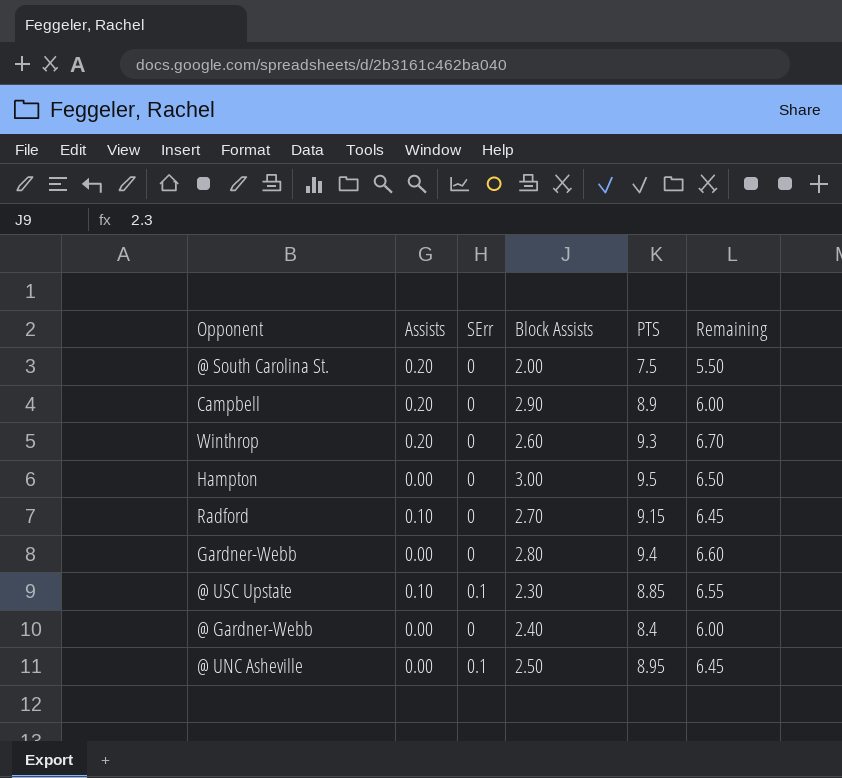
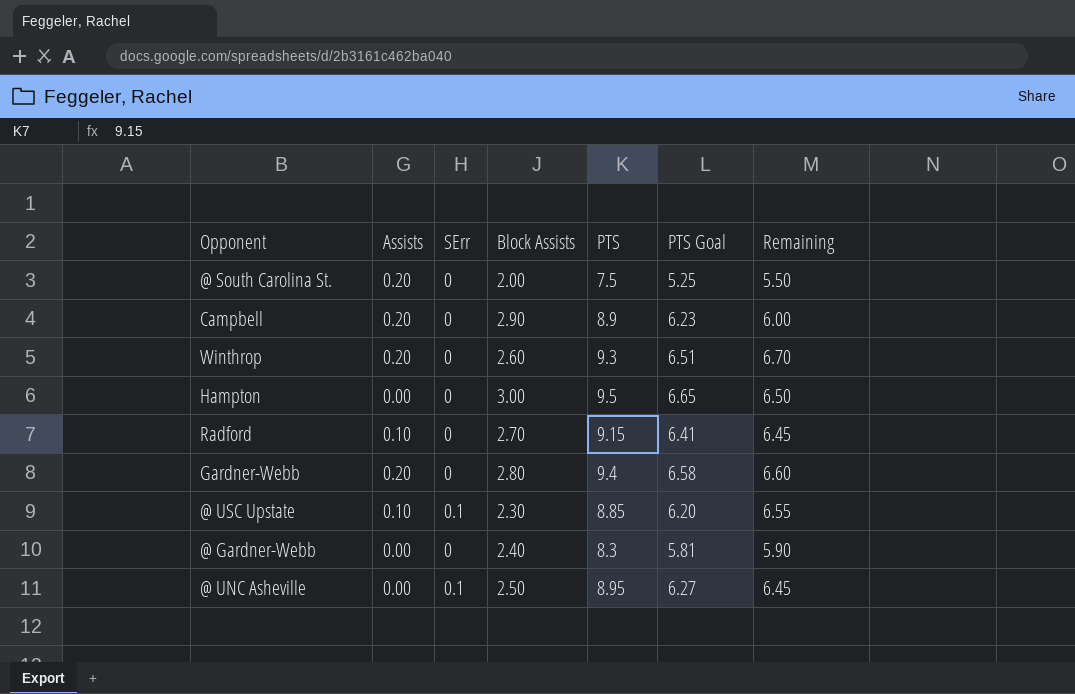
column PTS Goal | formula: none -> [PTS] * 0.7
Gardner-Webb | Assists: 0.00 -> 0.20
@ Gardner-Webb | PTS: 8.4 -> 8.3
@ Gardner-Webb | Remaining: 6.00 -> 5.90

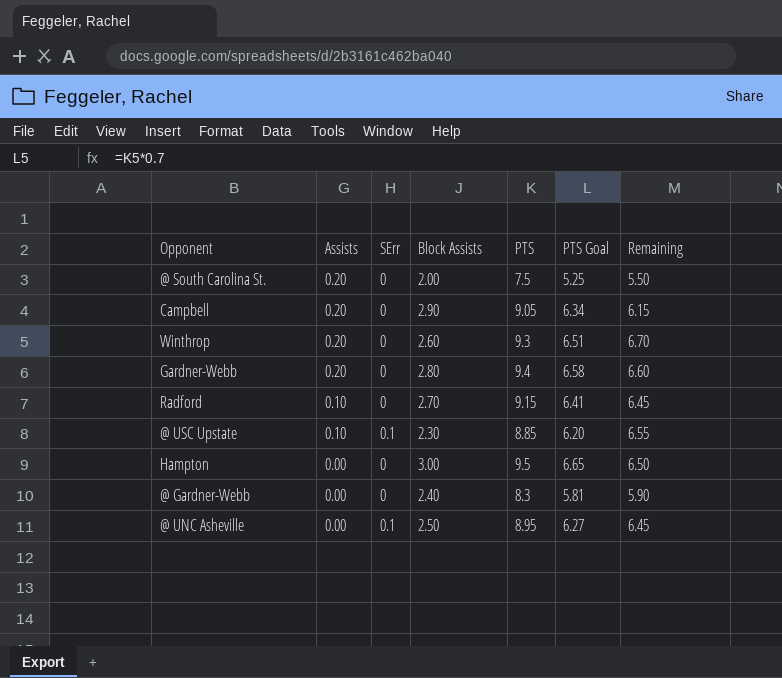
row order: none -> Assists descending
Campbell | PTS: 8.9 -> 9.05
Campbell | PTS Goal: 6.23 -> 6.34
Campbell | Remaining: 6.00 -> 6.15

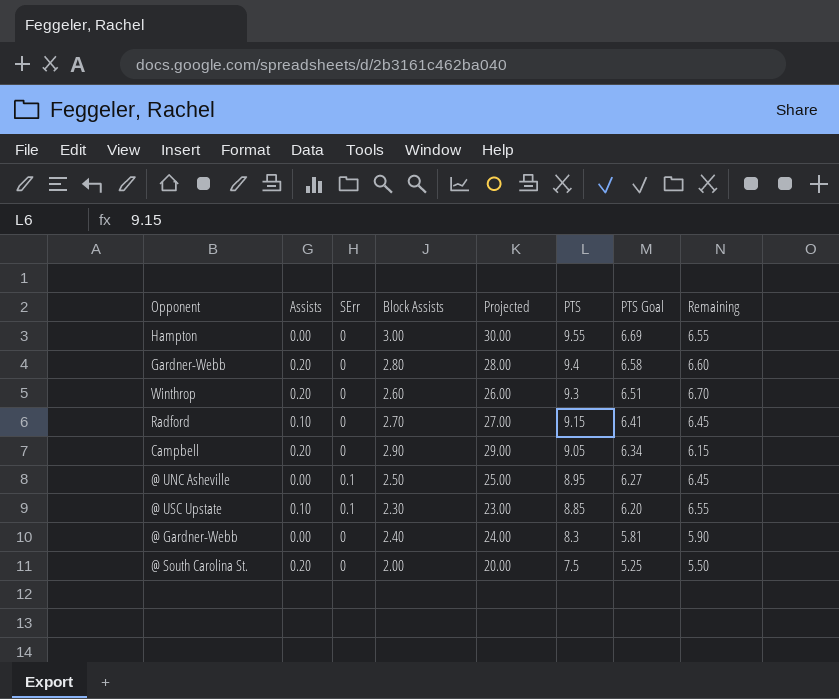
row order: Assists descending -> PTS descending
column Projected | formula: none -> [Block Assists] * 10
Hampton | PTS: 9.5 -> 9.55
Hampton | PTS Goal: 6.65 -> 6.69
Hampton | Remaining: 6.50 -> 6.55

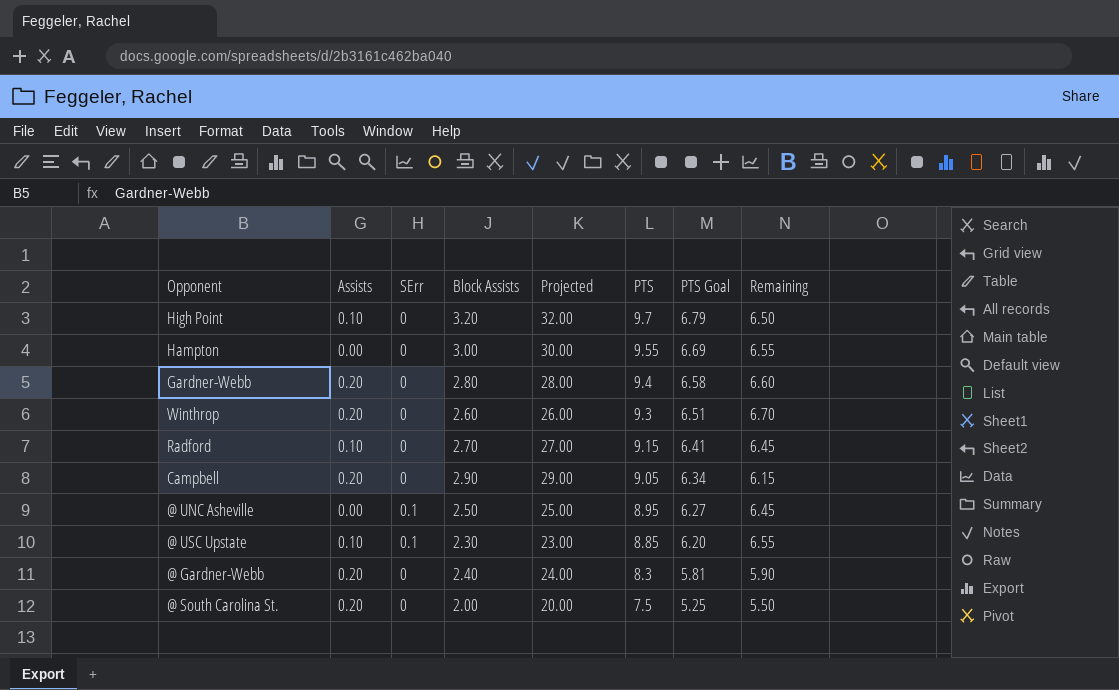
row High Point: none -> 0.10 | 0 | 3.20 | 32.00 | 9.7 | 6.79 | 6.50
@ Gardner-Webb | Assists: 0.00 -> 0.20

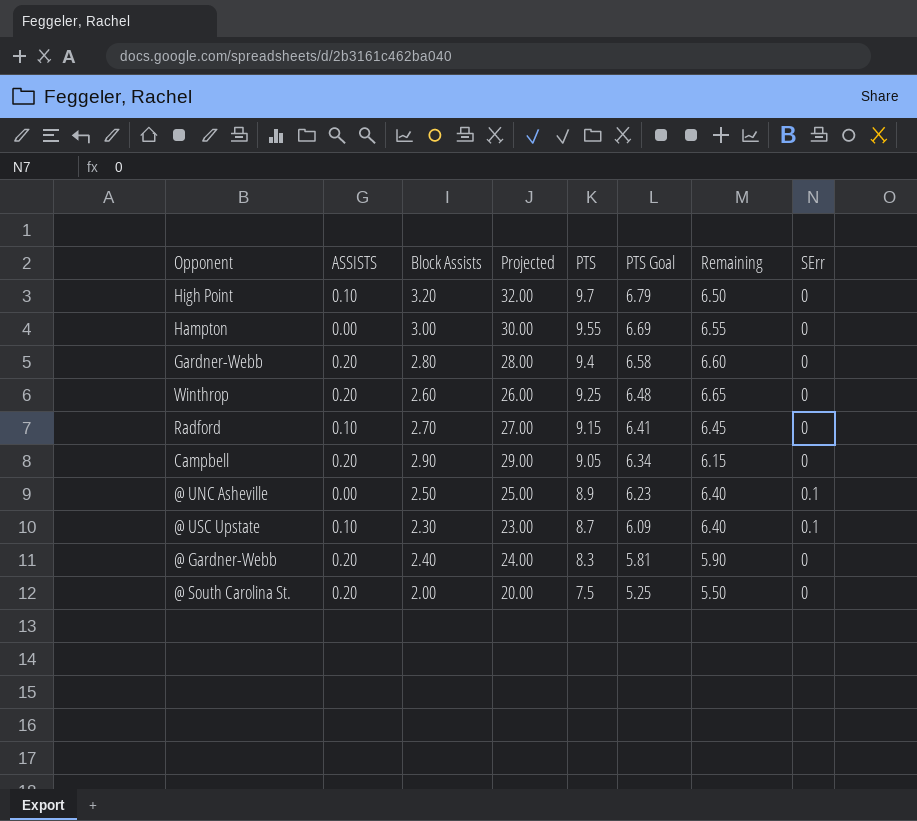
column name: Assists -> ASSISTS
column SErr | position: 3 -> 8
Winthrop | PTS: 9.3 -> 9.25
Winthrop | PTS Goal: 6.51 -> 6.48
Winthrop | Remaining: 6.70 -> 6.65
@ UNC Asheville | PTS: 8.95 -> 8.9
@ UNC Asheville | PTS Goal: 6.27 -> 6.23
@ UNC Asheville | Remaining: 6.45 -> 6.40
@ USC Upstate | PTS: 8.85 -> 8.7
@ USC Upstate | PTS Goal: 6.20 -> 6.09
@ USC Upstate | Remaining: 6.55 -> 6.40

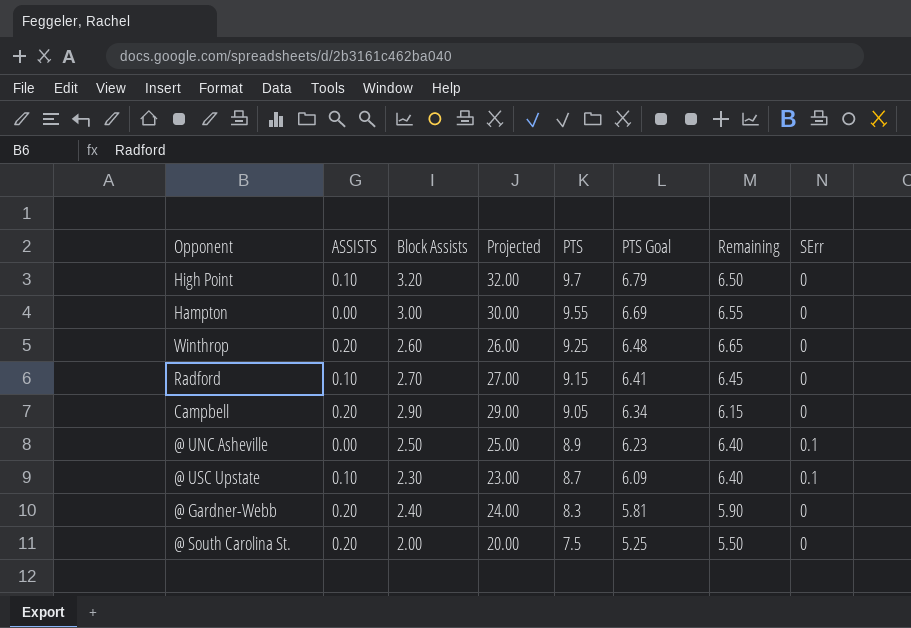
row Gardner-Webb: 0.20 | 2.80 | 28.00 | 9.4 | 6.58 | 6.60 | 0 -> none

